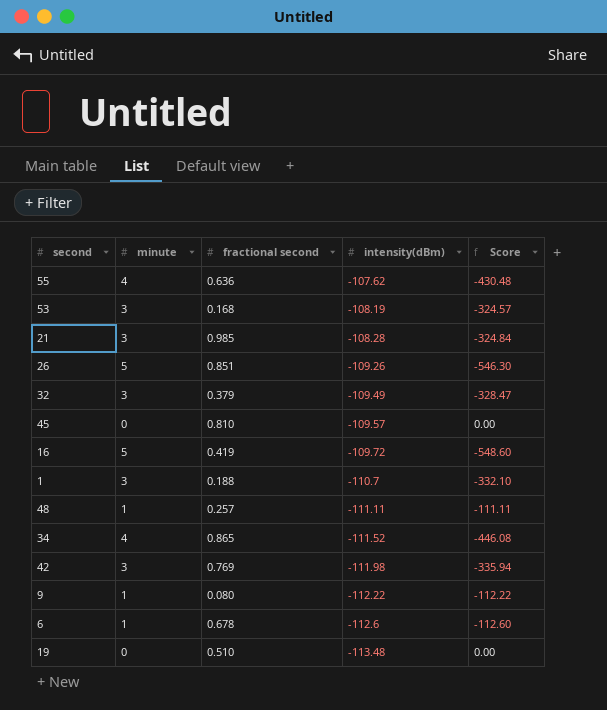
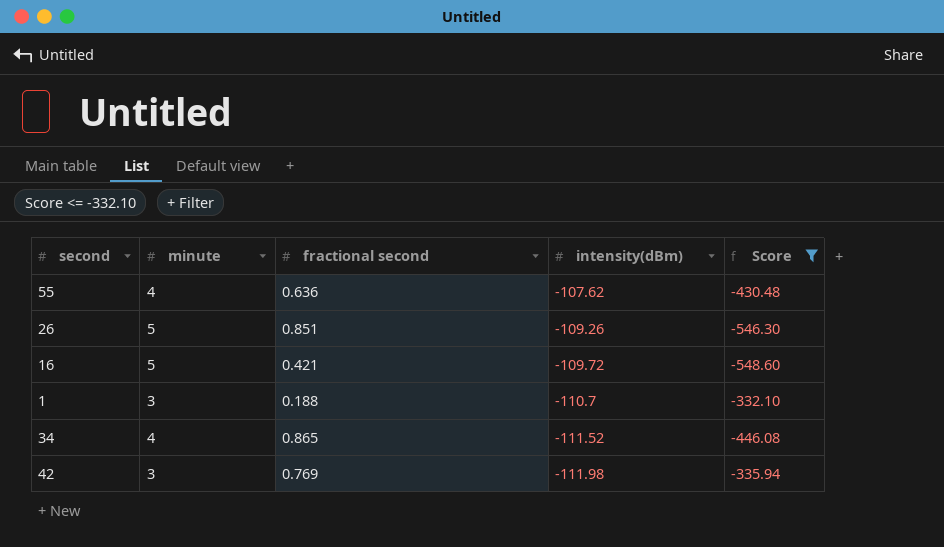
filter: none -> Score <= -332.10
16 | fractional second: 0.419 -> 0.421

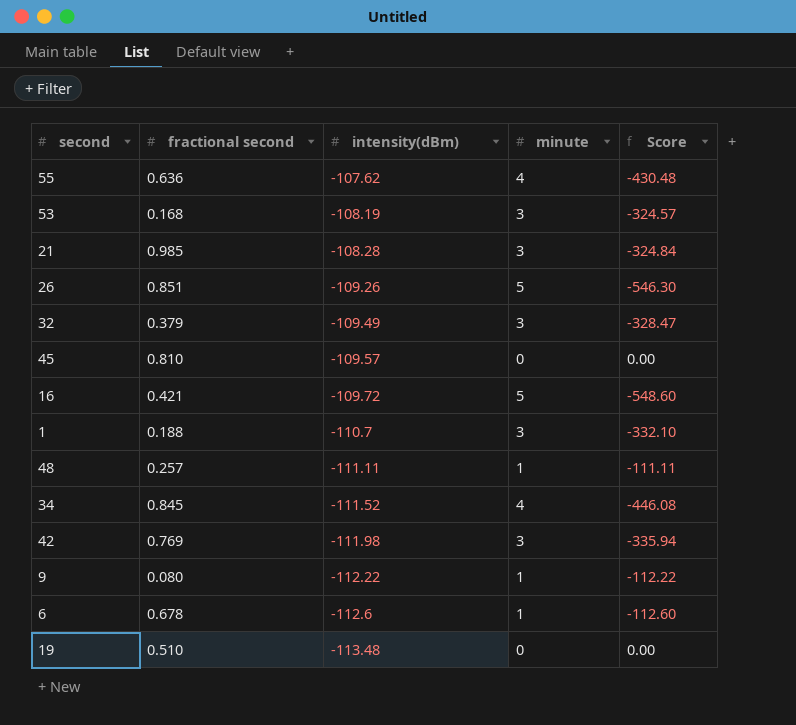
filter: Score <= -332.10 -> none
column minute | position: 2 -> 4
34 | fractional second: 0.865 -> 0.845

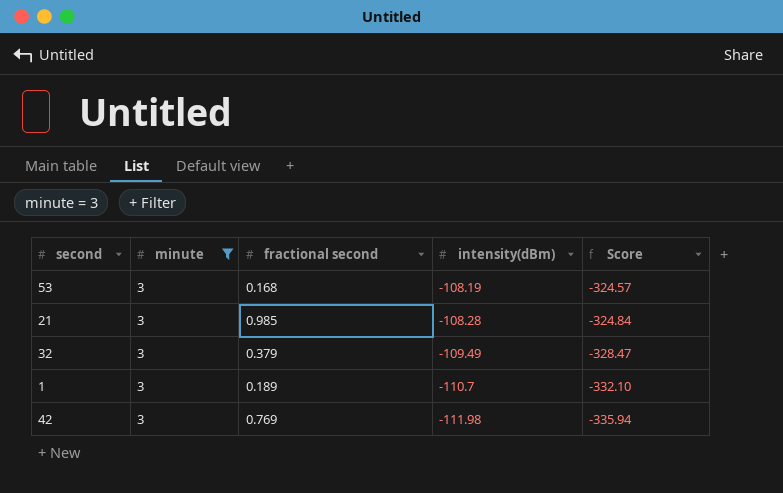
filter: none -> minute = 3
column minute | position: 4 -> 2
1 | fractional second: 0.188 -> 0.189

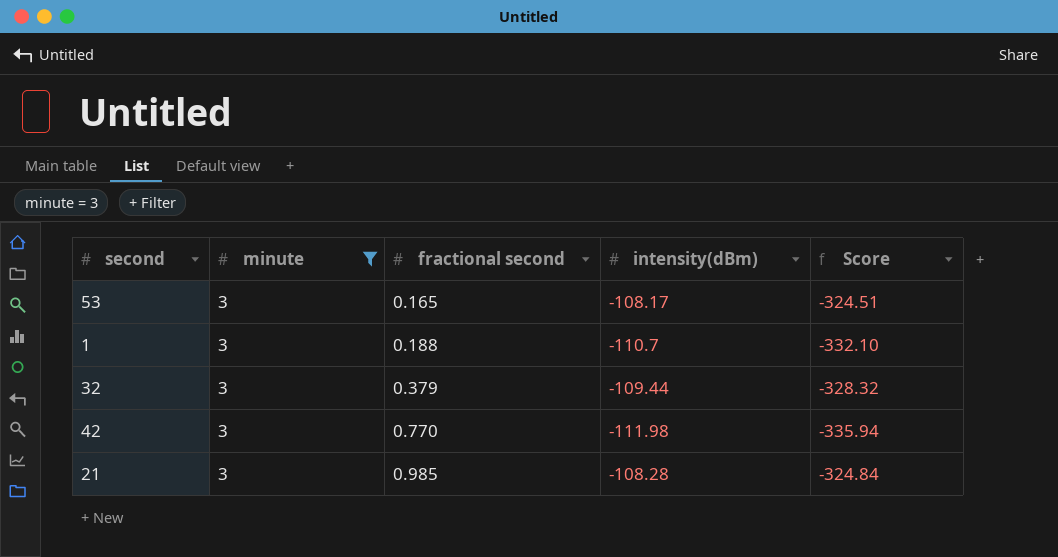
row order: intensity(dBm) descending -> fractional second ascending
53 | fractional second: 0.168 -> 0.165
53 | intensity(dBm): -108.19 -> -108.17
53 | Score: -324.57 -> -324.51
1 | fractional second: 0.189 -> 0.188
32 | intensity(dBm): -109.49 -> -109.44
32 | Score: -328.47 -> -328.32
42 | fractional second: 0.769 -> 0.770

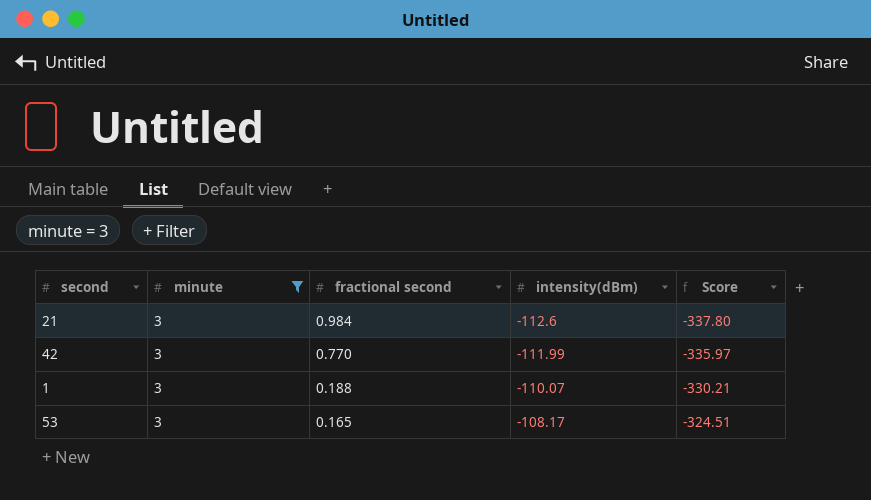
row order: fractional second ascending -> fractional second descending
row 32: 3 | 0.379 | -109.44 | -328.32 -> none
21 | fractional second: 0.985 -> 0.984
21 | intensity(dBm): -108.28 -> -112.6
21 | Score: -324.84 -> -337.80
42 | intensity(dBm): -111.98 -> -111.99
42 | Score: -335.94 -> -335.97
1 | intensity(dBm): -110.7 -> -110.07
1 | Score: -332.10 -> -330.21

